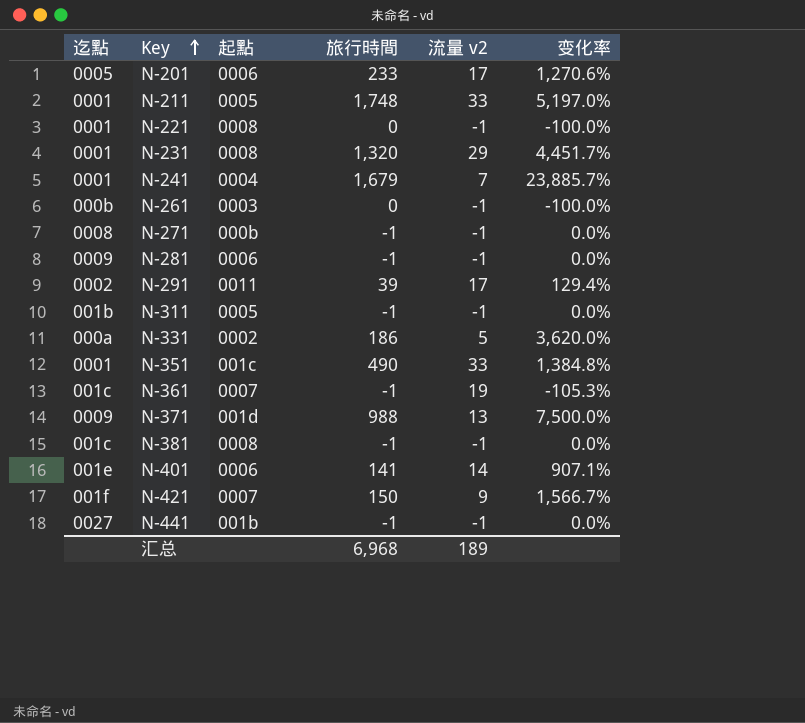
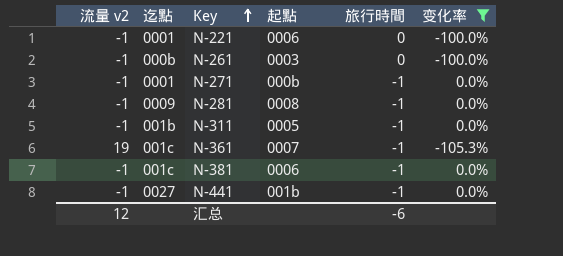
filter: none -> 变化率 <= 0.0%
column 流量 v2 | position: 5 -> 1
N-221 | 起點: 0008 -> 0006
N-271 | 迄點: 0008 -> 0001
N-281 | 起點: 0006 -> 0008
N-381 | 起點: 0008 -> 0006
汇总 | 流量 v2: 189 -> 12
汇总 | 旅行時間: 6,968 -> -6

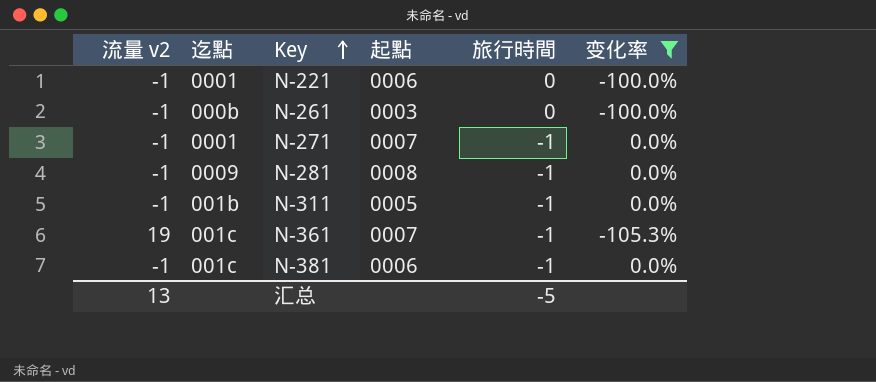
row N-441: -1 | 0027 | 001b | -1 | 0.0% -> none
N-271 | 起點: 000b -> 0007
汇总 | 流量 v2: 12 -> 13
汇总 | 旅行時間: -6 -> -5

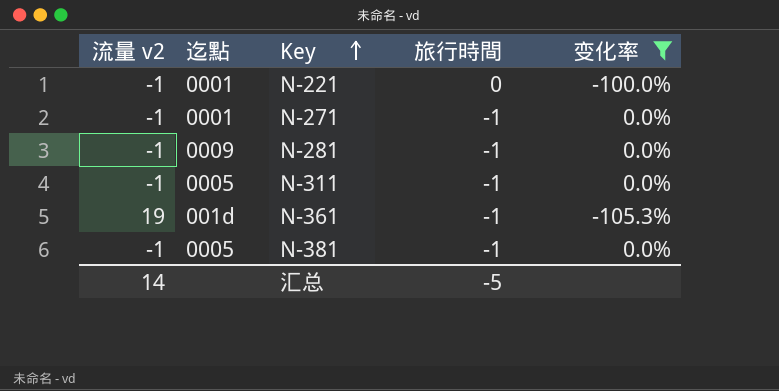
column 起點 | position: 4 -> none
row N-261: -1 | 000b | 0003 | 0 | -100.0% -> none
N-311 | 迄點: 001b -> 0005
N-361 | 迄點: 001c -> 001d
N-381 | 迄點: 001c -> 0005
汇总 | 流量 v2: 13 -> 14

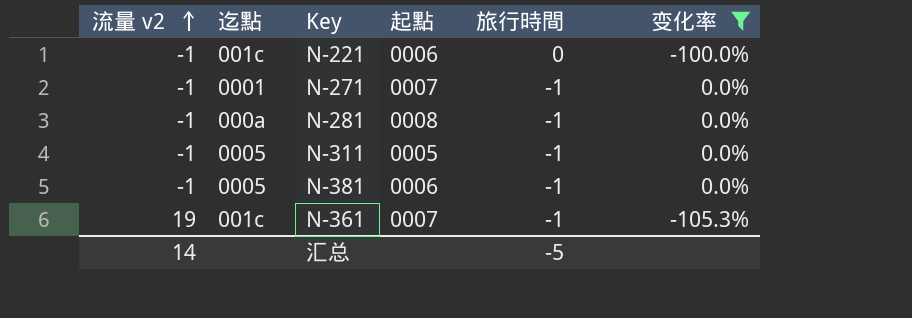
row order: Key ascending -> 流量 v2 ascending
column 起點 | position: none -> 4
N-221 | 迄點: 0001 -> 001c
N-281 | 迄點: 0009 -> 000a
N-361 | 迄點: 001d -> 001c

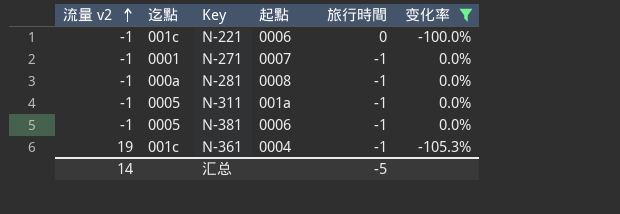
N-311 | 起點: 0005 -> 001a
N-361 | 起點: 0007 -> 0004

